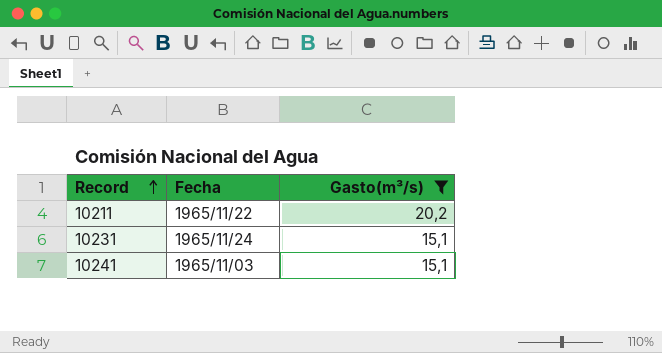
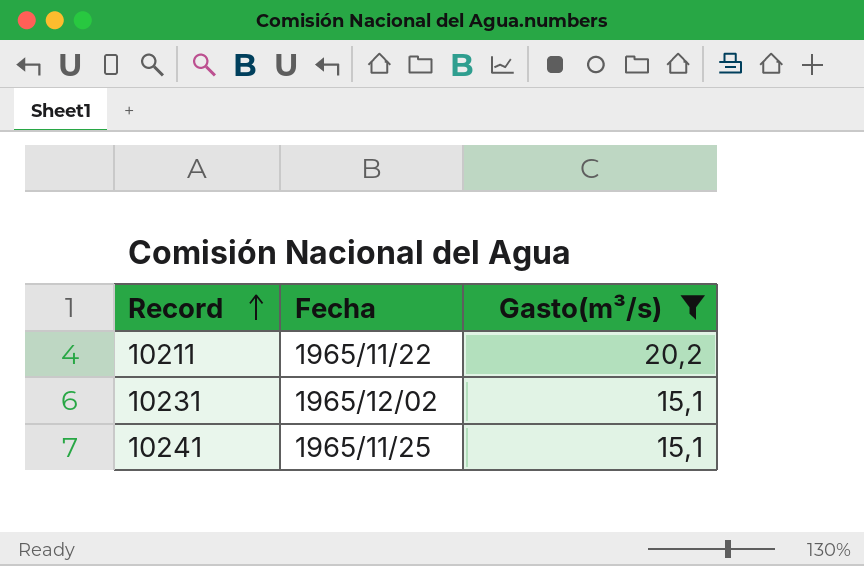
10231 | Fecha: 1965/11/24 -> 1965/12/02
10241 | Fecha: 1965/11/03 -> 1965/11/25

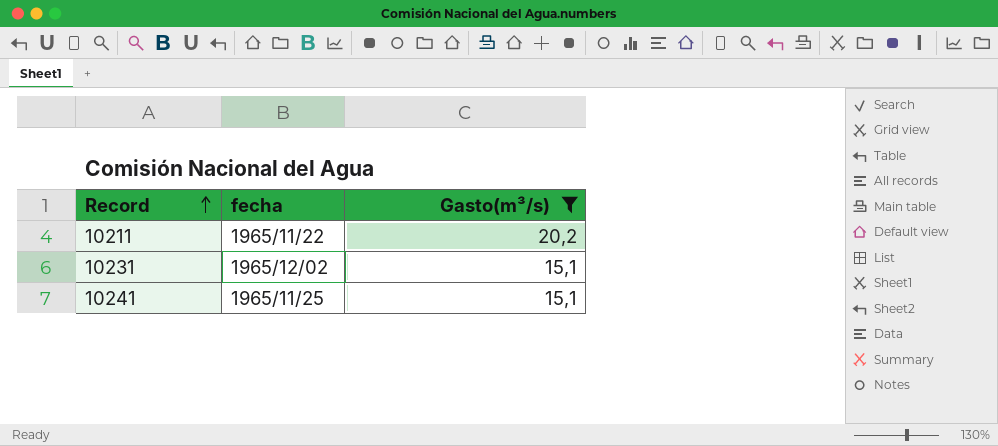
column name: Fecha -> fecha

